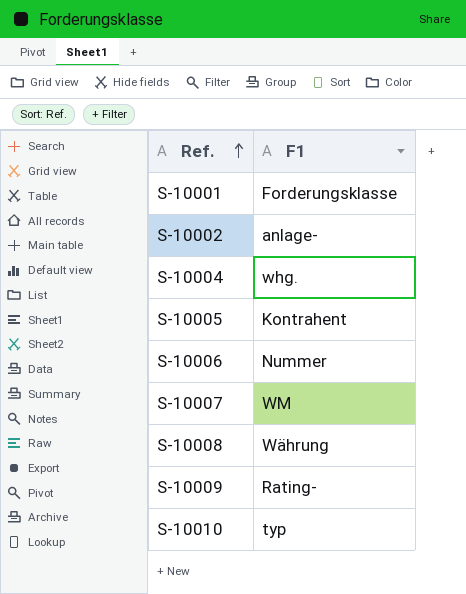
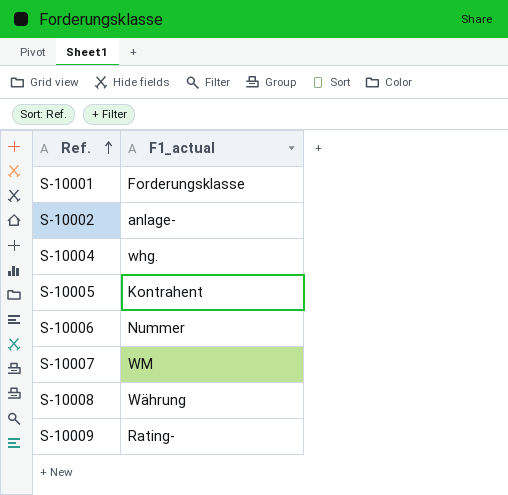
column name: F1 -> F1_actual
row S-10010: typ -> none

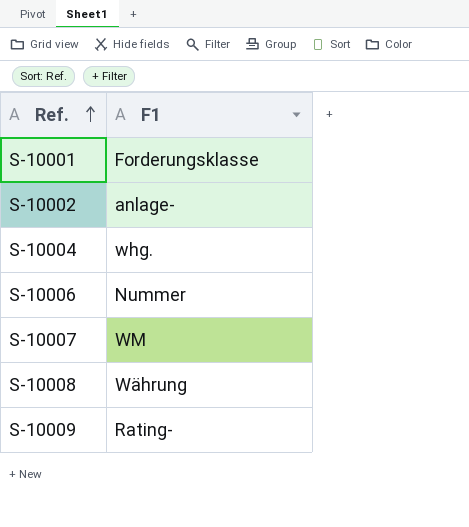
column name: F1_actual -> F1
row S-10005: Kontrahent -> none

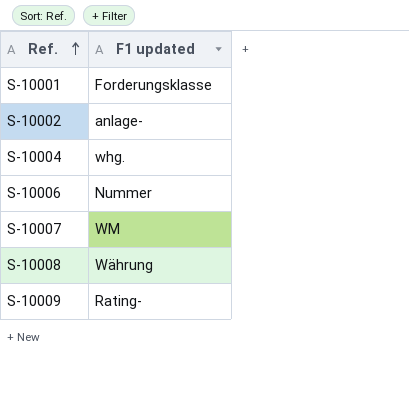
column name: F1 -> F1 updated

